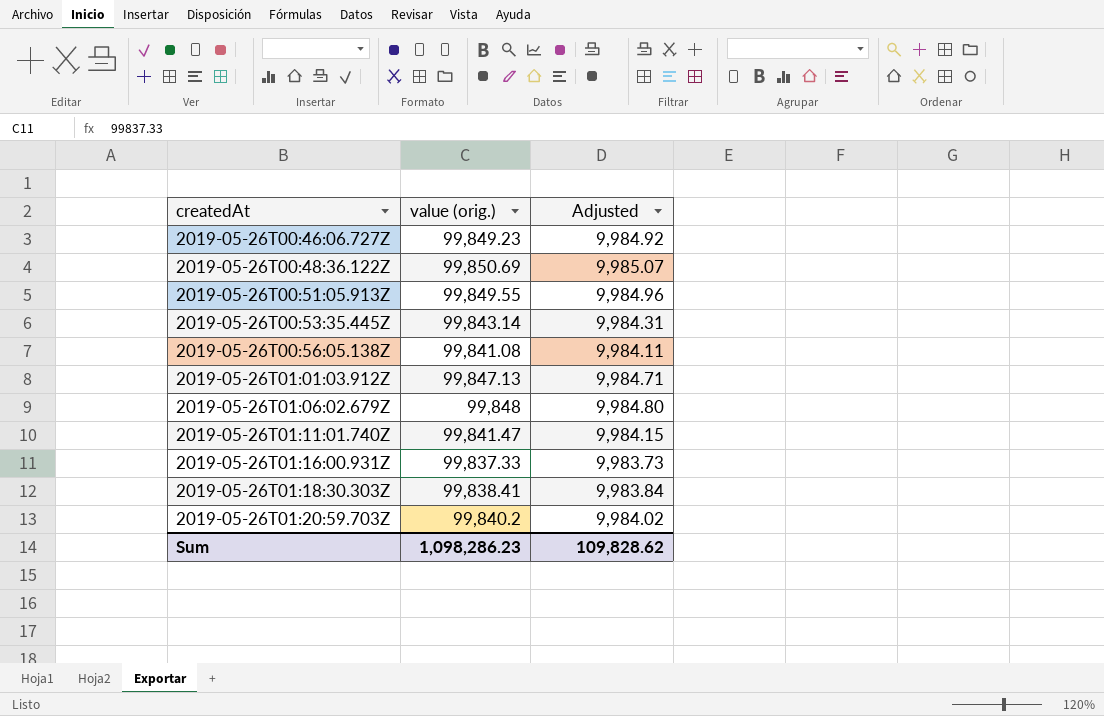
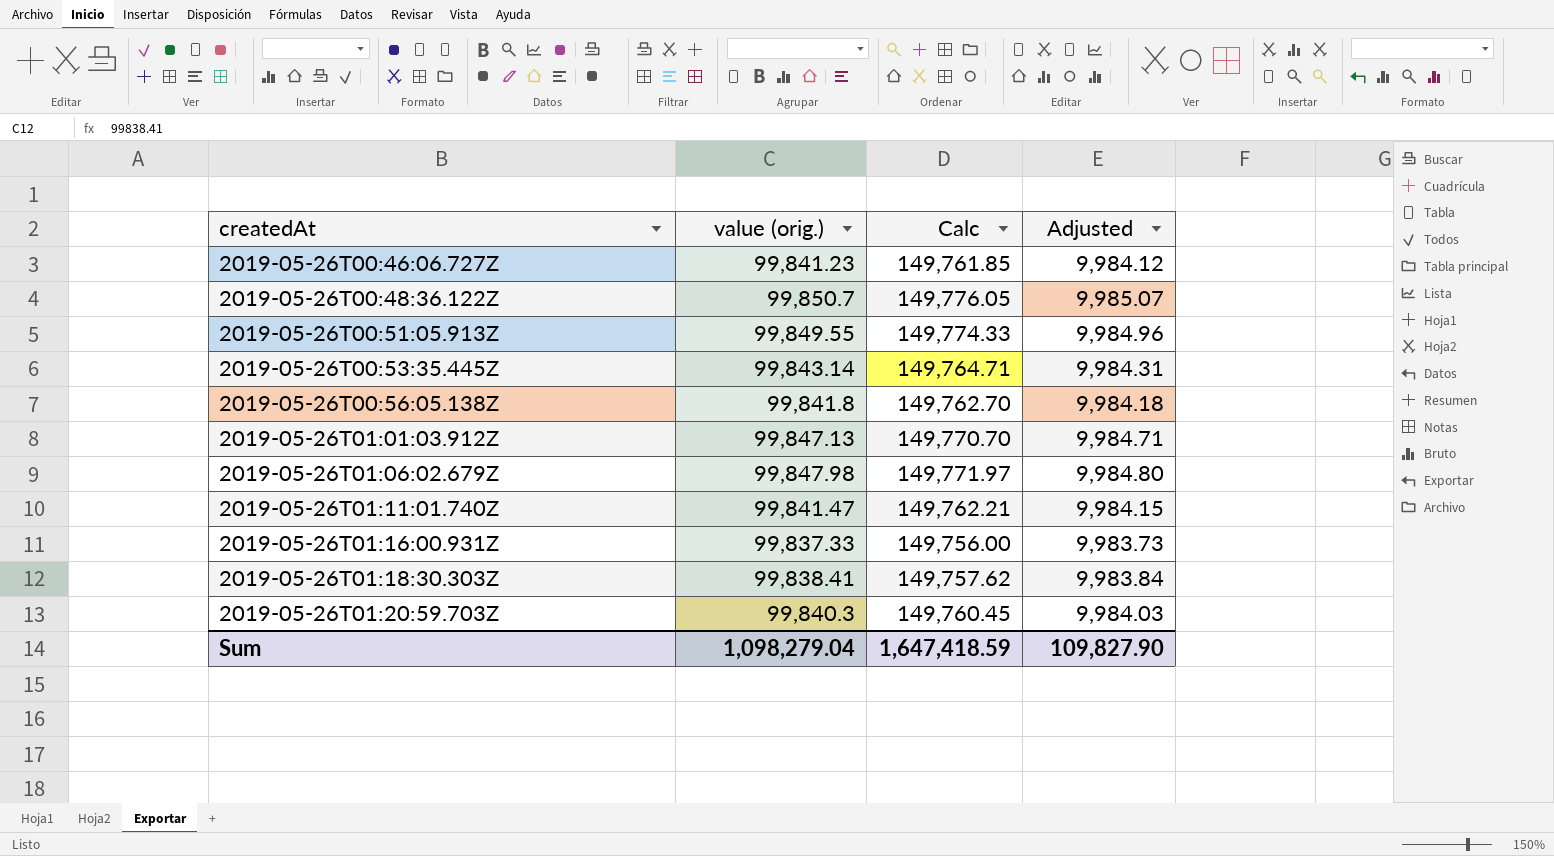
column Calc | formula: none -> [value (orig.)] * 1.5
2019-05-26T00:46:06.727Z | value (orig.): 99,849.23 -> 99,841.23
2019-05-26T00:46:06.727Z | Adjusted: 9,984.92 -> 9,984.12
2019-05-26T00:48:36.122Z | value (orig.): 99,850.69 -> 99,850.7
2019-05-26T00:56:05.138Z | value (orig.): 99,841.08 -> 99,841.8
2019-05-26T00:56:05.138Z | Adjusted: 9,984.11 -> 9,984.18
2019-05-26T01:06:02.679Z | value (orig.): 99,848 -> 99,847.98
2019-05-26T01:20:59.703Z | value (orig.): 99,840.2 -> 99,840.3
2019-05-26T01:20:59.703Z | Adjusted: 9,984.02 -> 9,984.03
Sum | value (orig.): 1,098,286.23 -> 1,098,279.04
Sum | Adjusted: 109,828.62 -> 109,827.90

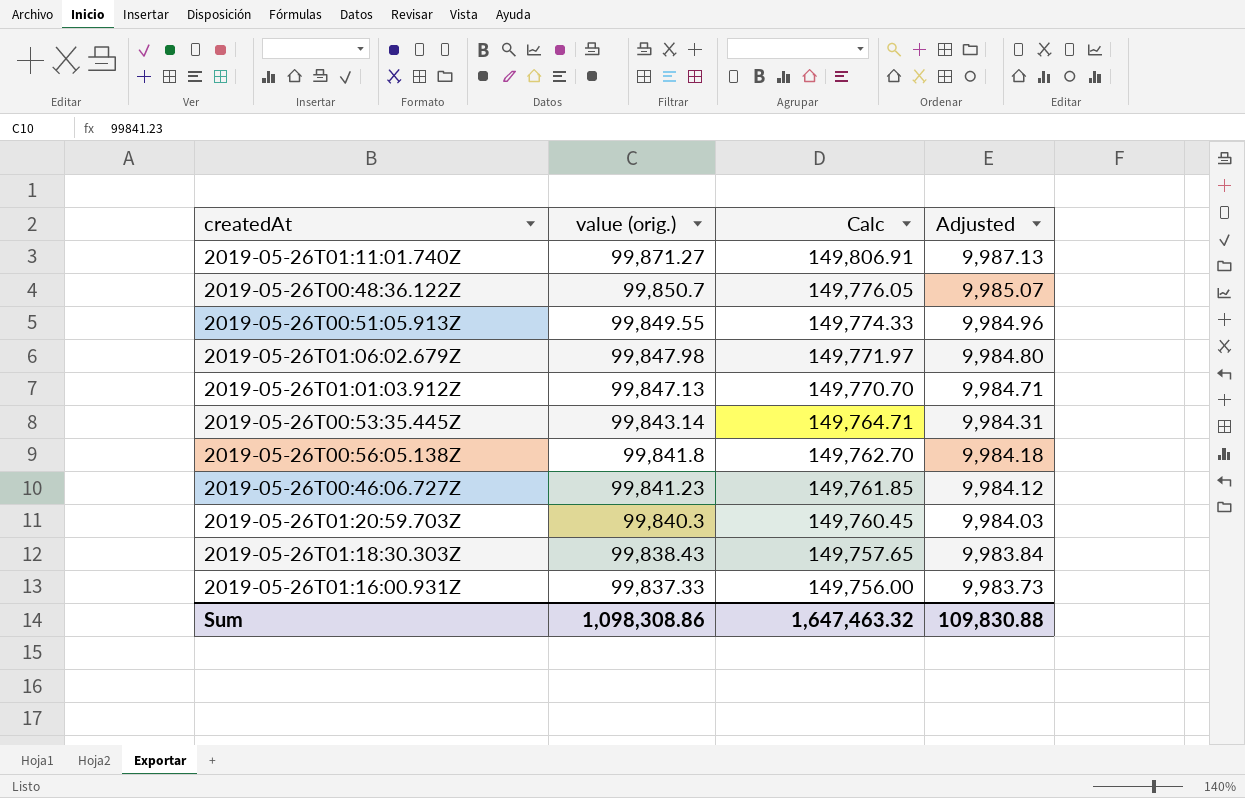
row order: createdAt ascending -> value (orig.) descending
2019-05-26T01:11:01.740Z | value (orig.): 99,841.47 -> 99,871.27
2019-05-26T01:11:01.740Z | Calc: 149,762.21 -> 149,806.91
2019-05-26T01:11:01.740Z | Adjusted: 9,984.15 -> 9,987.13
2019-05-26T01:18:30.303Z | value (orig.): 99,838.41 -> 99,838.43
2019-05-26T01:18:30.303Z | Calc: 149,757.62 -> 149,757.65
Sum | value (orig.): 1,098,279.04 -> 1,098,308.86
Sum | Calc: 1,647,418.59 -> 1,647,463.32
Sum | Adjusted: 109,827.90 -> 109,830.88

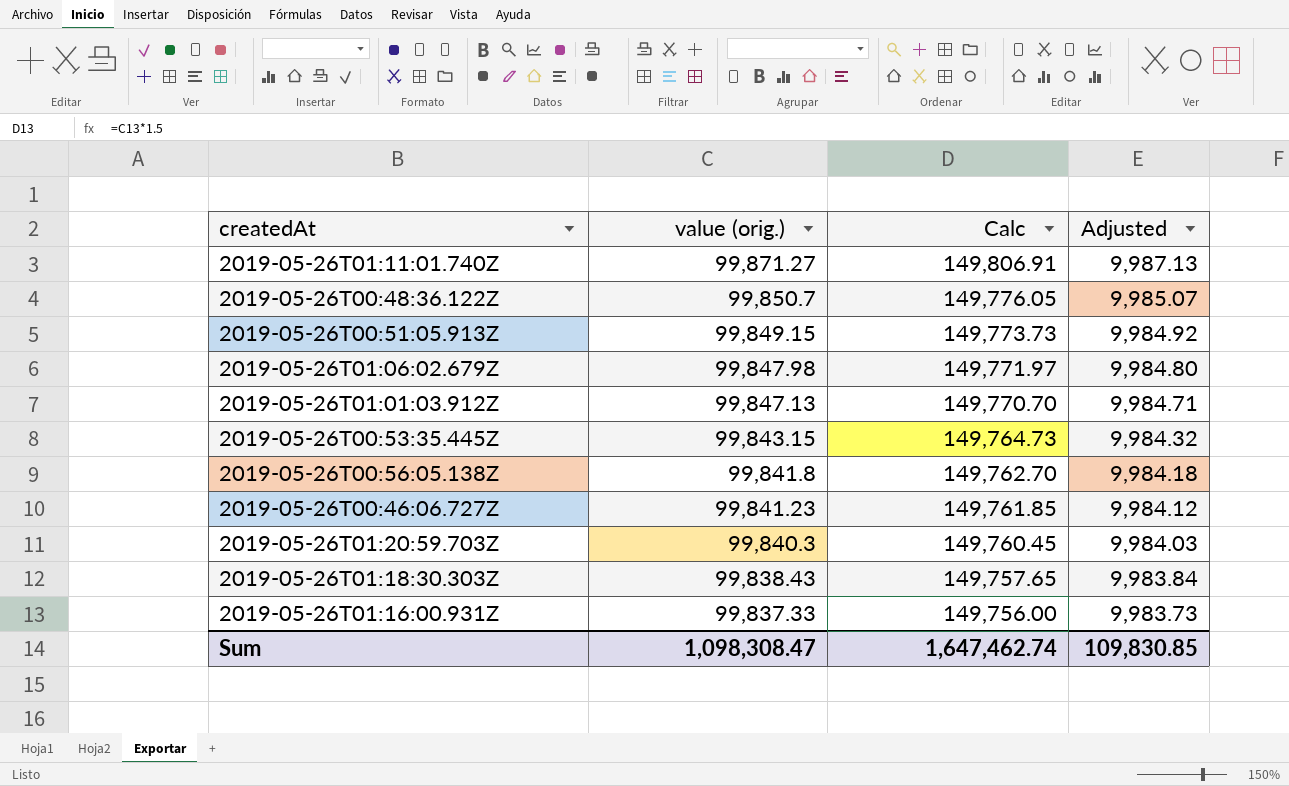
2019-05-26T00:51:05.913Z | value (orig.): 99,849.55 -> 99,849.15
2019-05-26T00:51:05.913Z | Calc: 149,774.33 -> 149,773.73
2019-05-26T00:51:05.913Z | Adjusted: 9,984.96 -> 9,984.92
2019-05-26T00:53:35.445Z | value (orig.): 99,843.14 -> 99,843.15
2019-05-26T00:53:35.445Z | Calc: 149,764.71 -> 149,764.73
2019-05-26T00:53:35.445Z | Adjusted: 9,984.31 -> 9,984.32
Sum | value (orig.): 1,098,308.86 -> 1,098,308.47
Sum | Calc: 1,647,463.32 -> 1,647,462.74
Sum | Adjusted: 109,830.88 -> 109,830.85

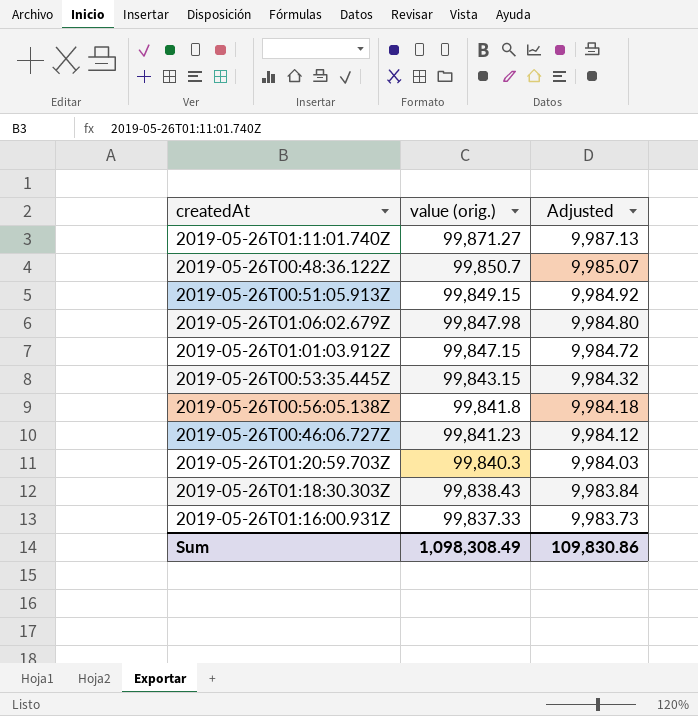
column Calc | formula: [value (orig.)] * 1.5 -> none
2019-05-26T01:01:03.912Z | value (orig.): 99,847.13 -> 99,847.15
2019-05-26T01:01:03.912Z | Adjusted: 9,984.71 -> 9,984.72
Sum | value (orig.): 1,098,308.47 -> 1,098,308.49
Sum | Adjusted: 109,830.85 -> 109,830.86

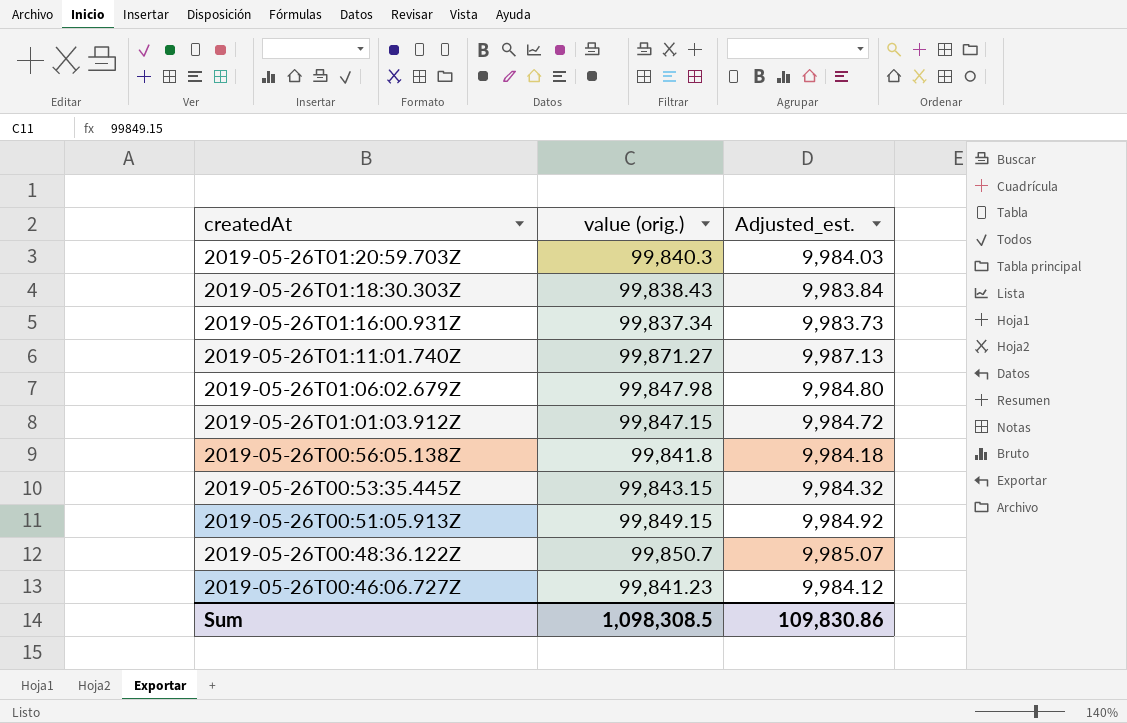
row order: value (orig.) descending -> createdAt descending
column name: Adjusted -> Adjusted_est.
2019-05-26T01:16:00.931Z | value (orig.): 99,837.33 -> 99,837.34
Sum | value (orig.): 1,098,308.49 -> 1,098,308.5

